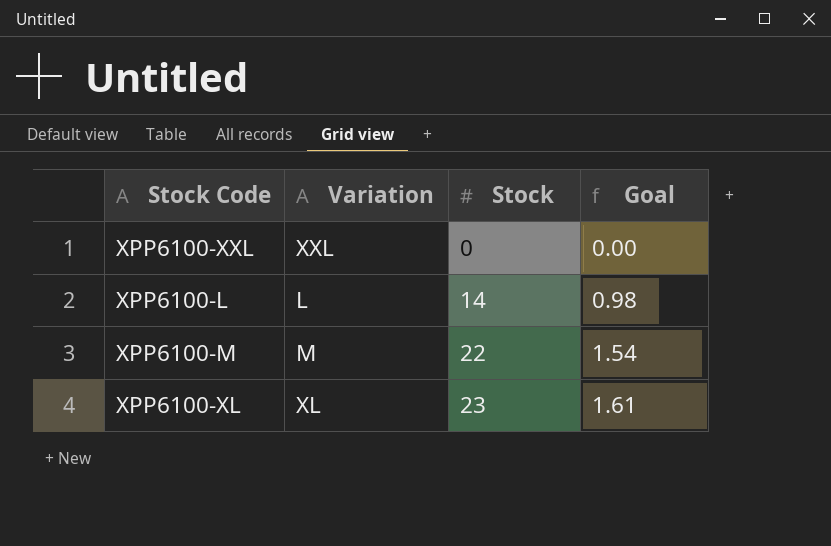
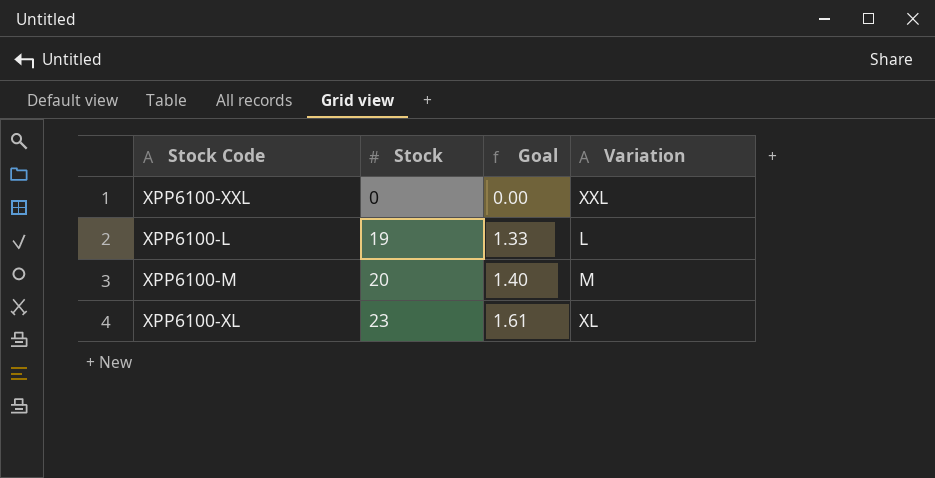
column Variation | position: 2 -> 4
XPP6100-L | Stock: 14 -> 19
XPP6100-L | Goal: 0.98 -> 1.33
XPP6100-M | Stock: 22 -> 20
XPP6100-M | Goal: 1.54 -> 1.40

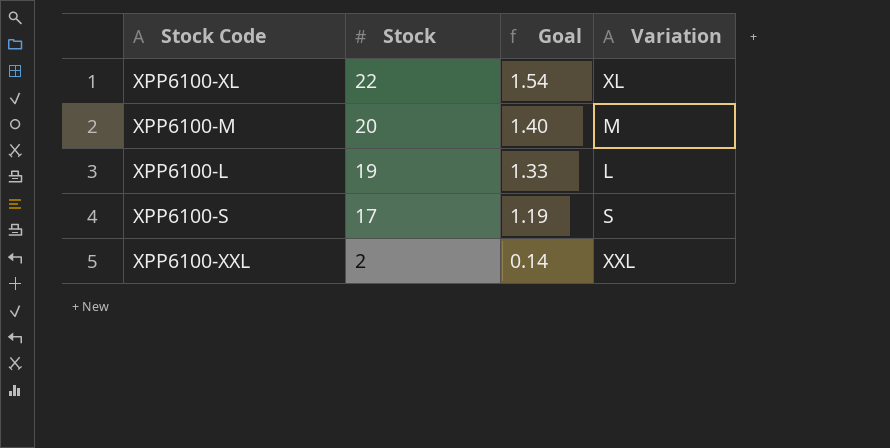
row order: Stock ascending -> Stock descending
XPP6100-XL | Stock: 23 -> 22
XPP6100-XL | Goal: 1.61 -> 1.54
row XPP6100-S: none -> 17 | 1.19 | S
XPP6100-XXL | Stock: 0 -> 2
XPP6100-XXL | Goal: 0.00 -> 0.14

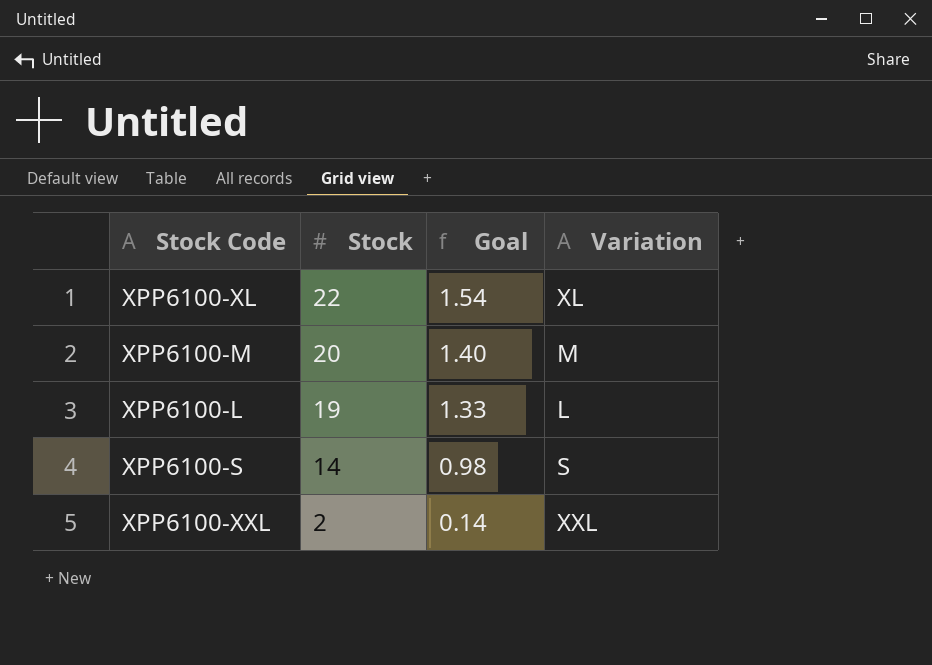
XPP6100-S | Stock: 17 -> 14
XPP6100-S | Goal: 1.19 -> 0.98

